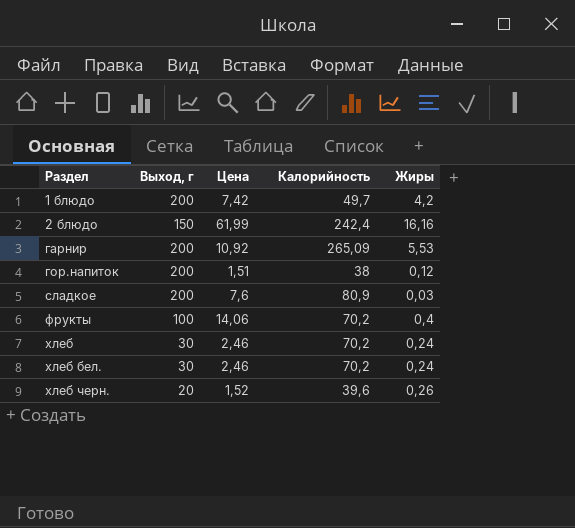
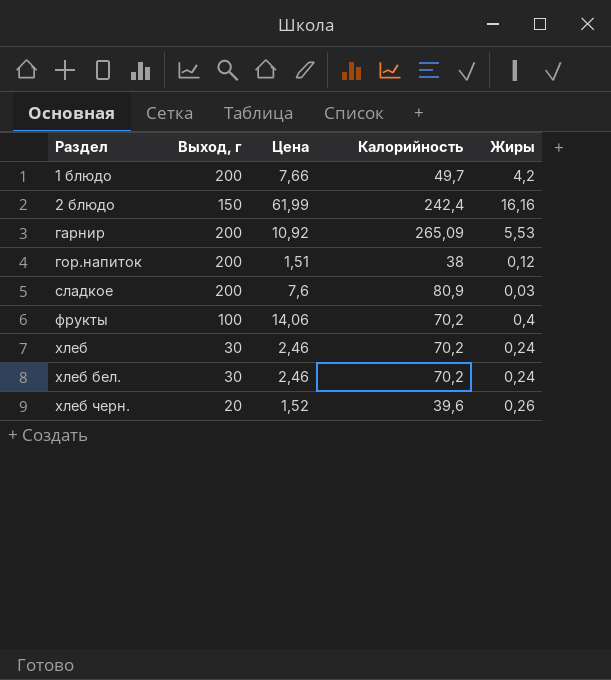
1 блюдо | Цена: 7,42 -> 7,66

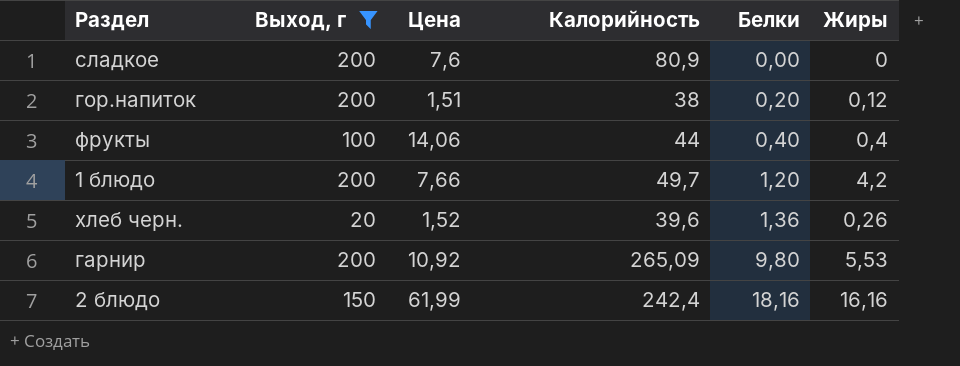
filter: none -> Выход, г != 30
row order: Раздел ascending -> Белки ascending
column Белки | position: none -> 5
сладкое | Жиры: 0,03 -> 0
фрукты | Калорийность: 70,2 -> 44

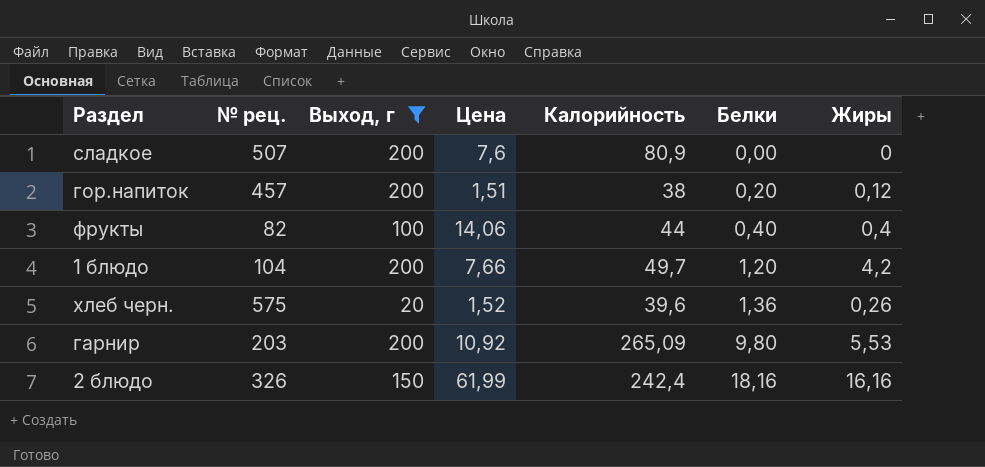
column № рец. | position: none -> 2

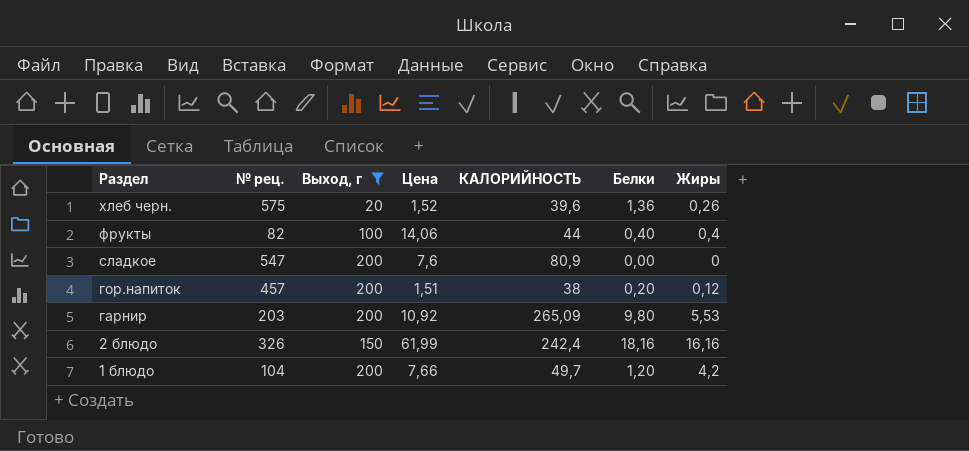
row order: Белки ascending -> Раздел descending
column name: Калорийность -> КАЛОРИЙНОСТЬ
сладкое | № рец.: 507 -> 547

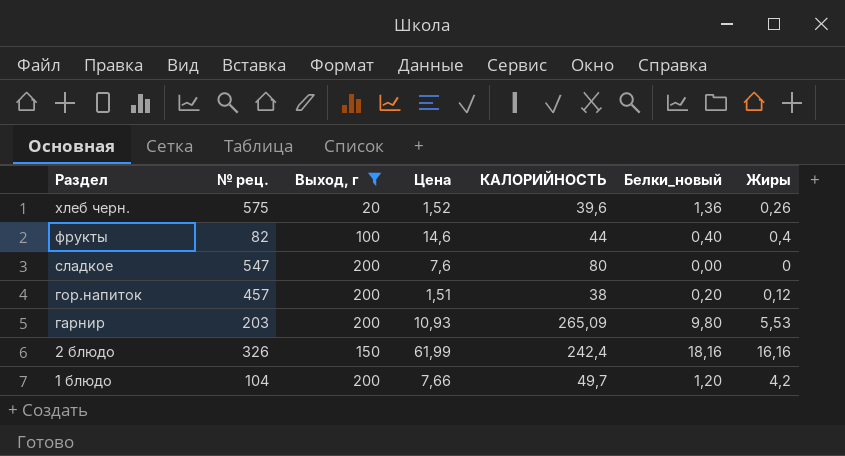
column name: Белки -> Белки_новый
фрукты | Цена: 14,06 -> 14,6
сладкое | КАЛОРИЙНОСТЬ: 80,9 -> 80
гарнир | Цена: 10,92 -> 10,93

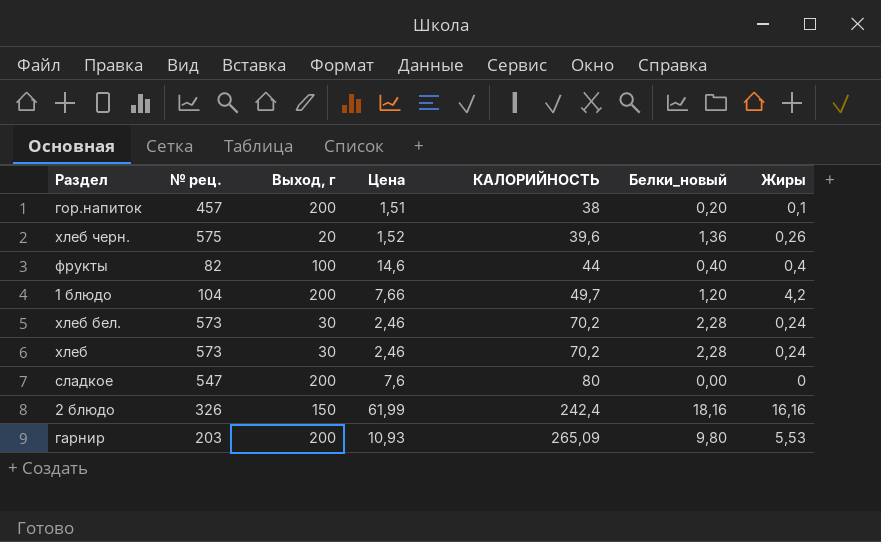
filter: Выход, г != 30 -> none
row order: Раздел descending -> КАЛОРИЙНОСТЬ ascending
гор.напиток | Жиры: 0,12 -> 0,1

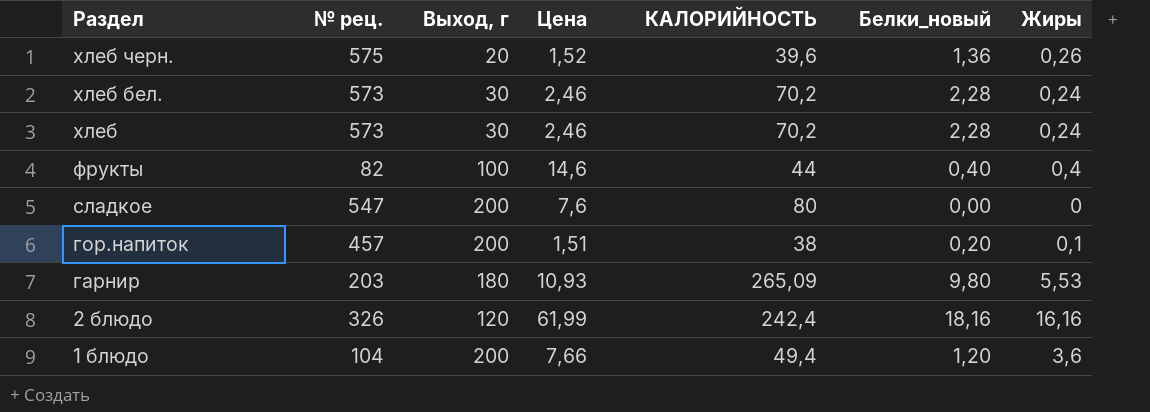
row order: КАЛОРИЙНОСТЬ ascending -> Раздел descending
гарнир | Выход, г: 200 -> 180
2 блюдо | Выход, г: 150 -> 120
1 блюдо | КАЛОРИЙНОСТЬ: 49,7 -> 49,4
1 блюдо | Жиры: 4,2 -> 3,6

